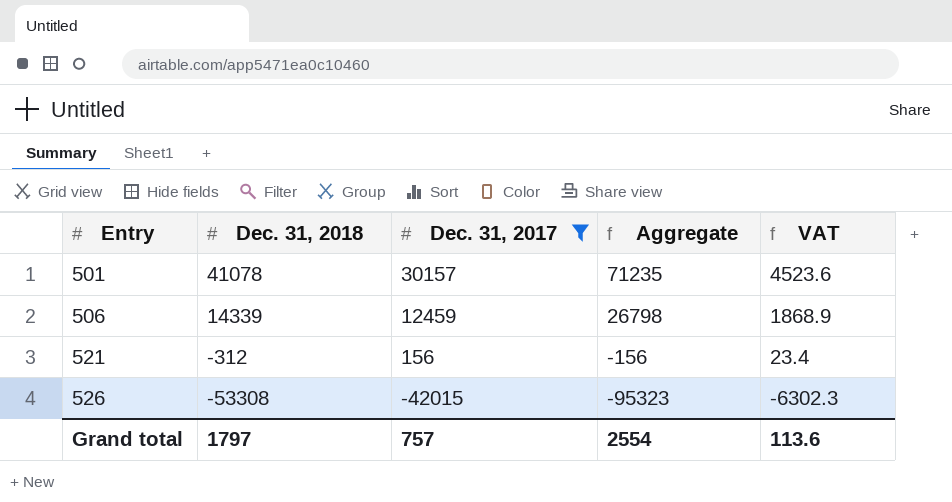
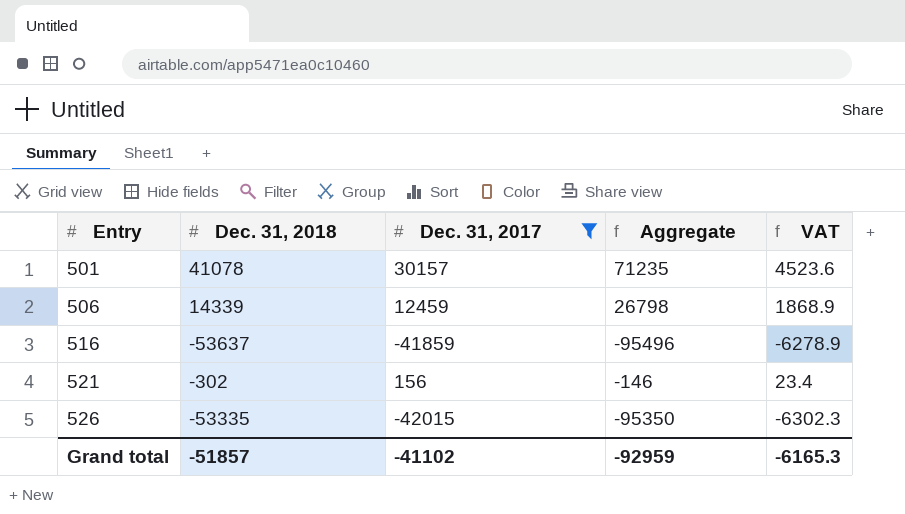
row 516: none -> -53637 | -41859 | -95496 | -6278.9
521 | Dec. 31, 2018: -312 -> -302
521 | Aggregate: -156 -> -146
526 | Dec. 31, 2018: -53308 -> -53335
526 | Aggregate: -95323 -> -95350
Grand total | Dec. 31, 2018: 1797 -> -51857
Grand total | Dec. 31, 2017: 757 -> -41102
Grand total | Aggregate: 2554 -> -92959
Grand total | VAT: 113.6 -> -6165.3

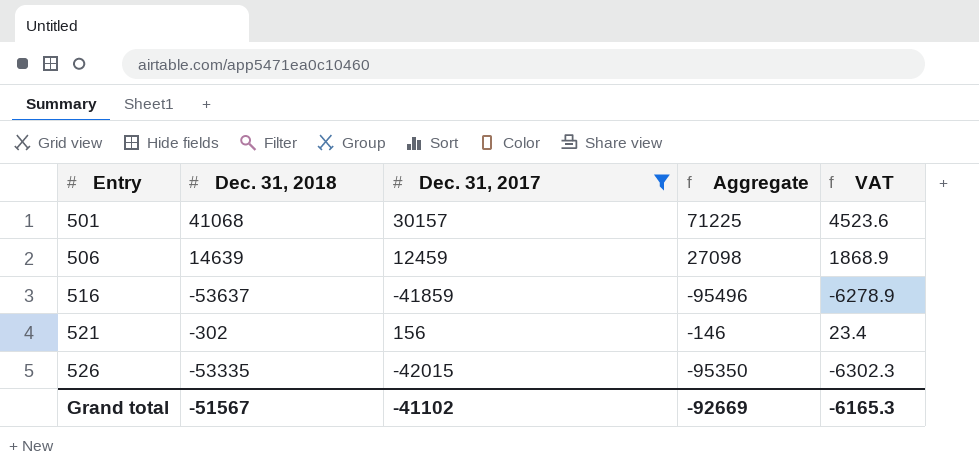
501 | Dec. 31, 2018: 41078 -> 41068
501 | Aggregate: 71235 -> 71225
506 | Dec. 31, 2018: 14339 -> 14639
506 | Aggregate: 26798 -> 27098
Grand total | Dec. 31, 2018: -51857 -> -51567
Grand total | Aggregate: -92959 -> -92669

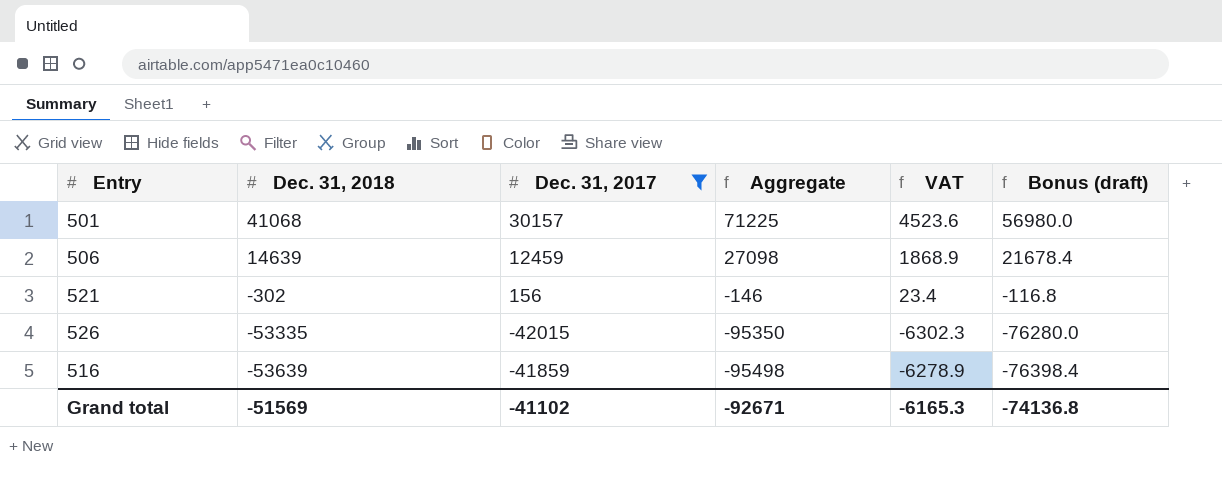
row order: Entry ascending -> Dec. 31, 2018 descending
column Bonus (draft) | formula: none -> [Aggregate] * 0.8
516 | Dec. 31, 2018: -53637 -> -53639
516 | Aggregate: -95496 -> -95498
Grand total | Dec. 31, 2018: -51567 -> -51569
Grand total | Aggregate: -92669 -> -92671

